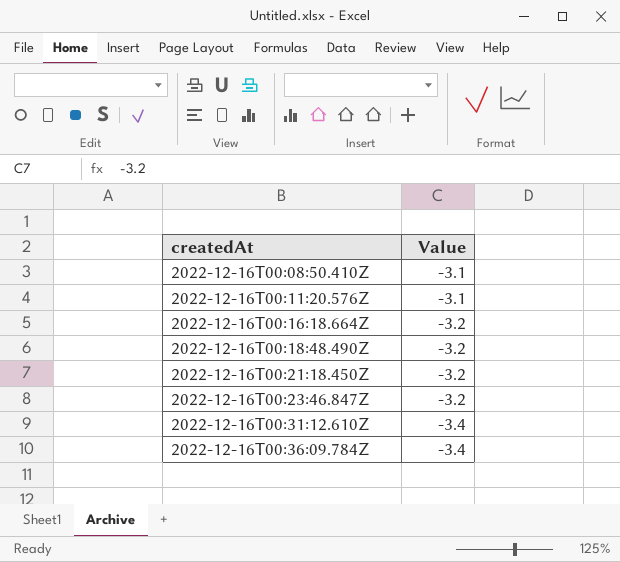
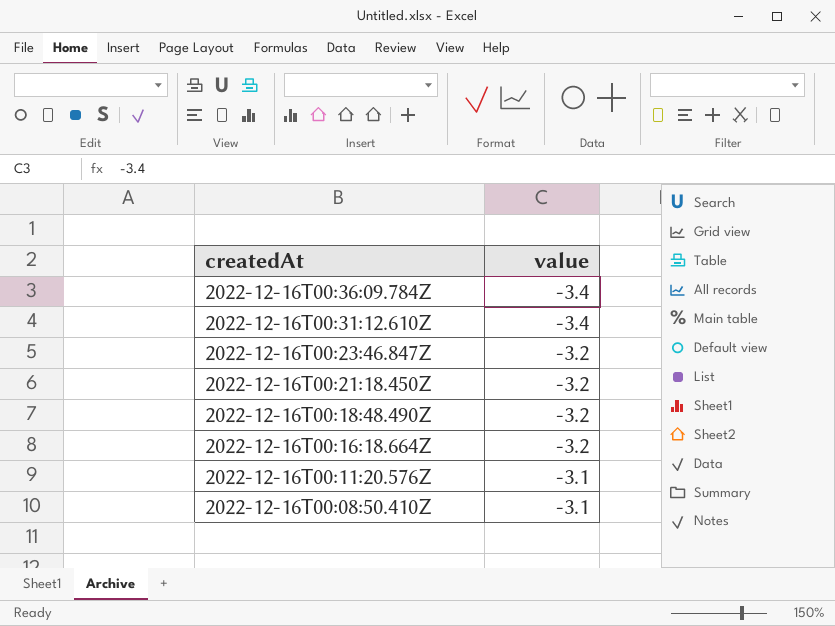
row order: createdAt ascending -> createdAt descending
column name: Value -> value

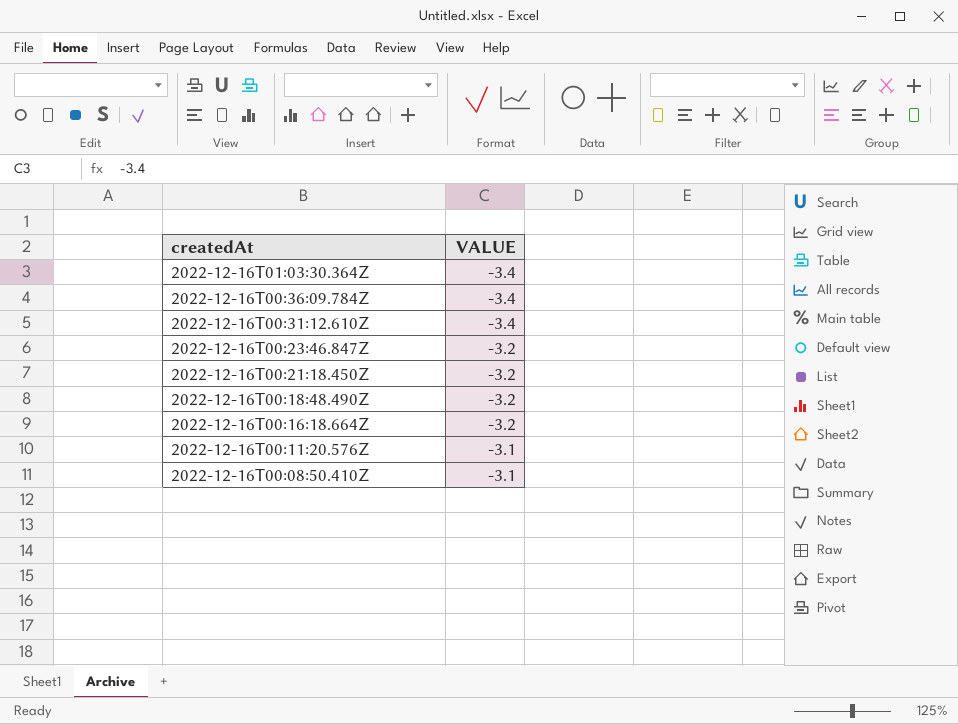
column name: value -> VALUE
row 2022-12-16T01:03:30.364Z: none -> -3.4

